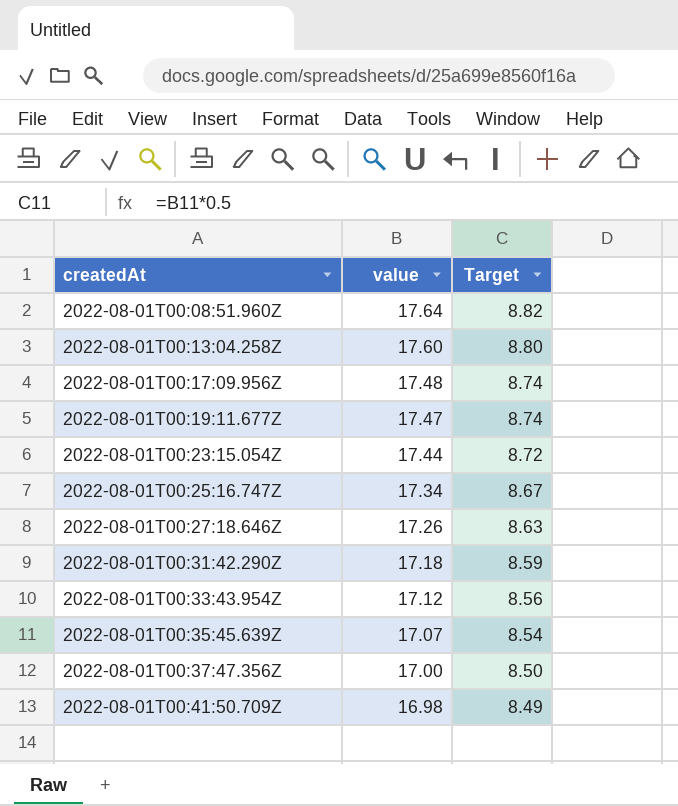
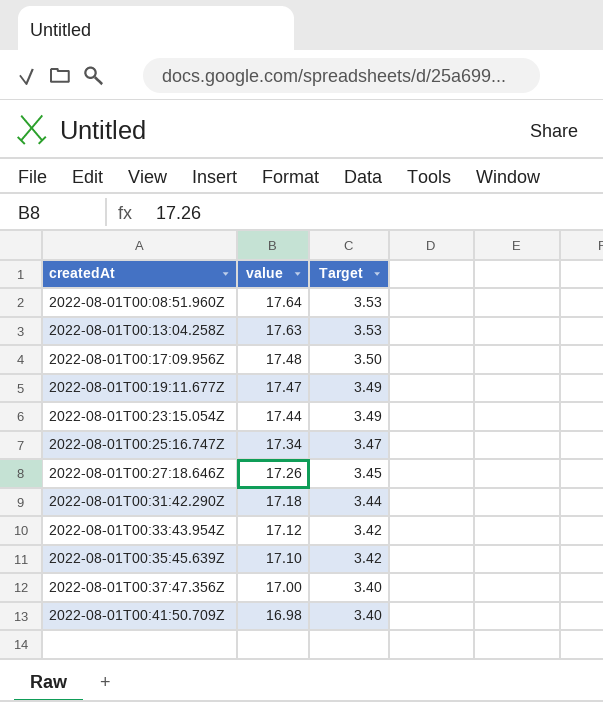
column Target | formula: [value] * 0.5 -> [value] * 0.2
2022-08-01T00:13:04.258Z | value: 17.60 -> 17.63
2022-08-01T00:35:45.639Z | value: 17.07 -> 17.10

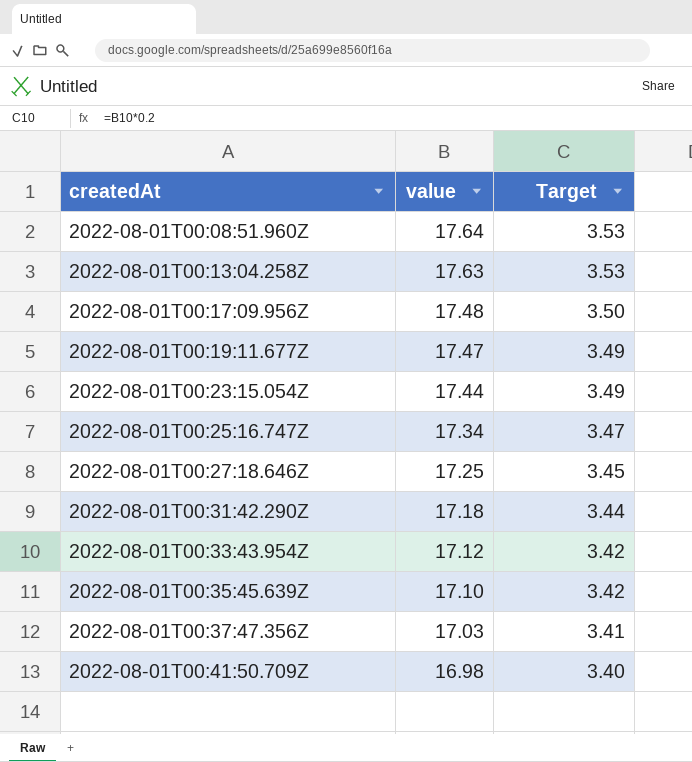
2022-08-01T00:27:18.646Z | value: 17.26 -> 17.25
2022-08-01T00:37:47.356Z | value: 17.00 -> 17.03
2022-08-01T00:37:47.356Z | Target: 3.40 -> 3.41

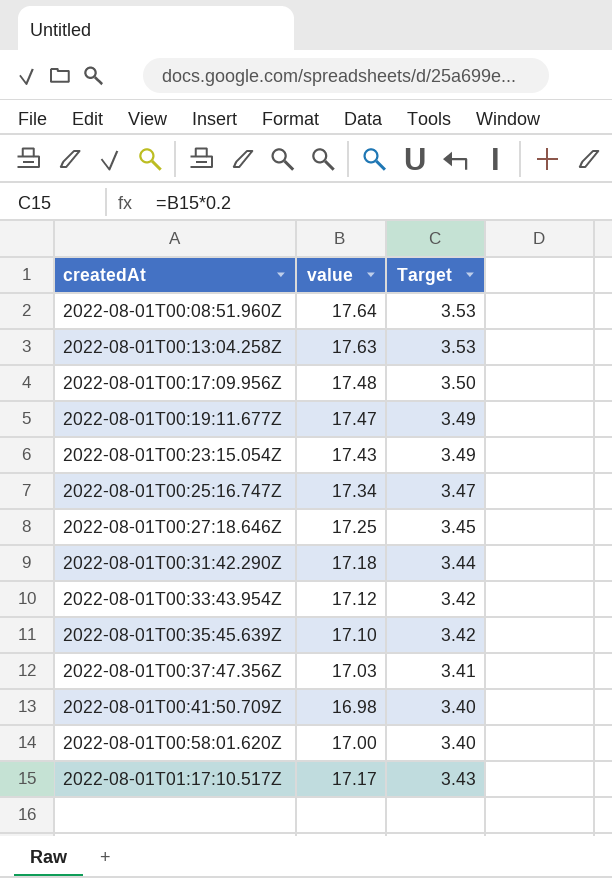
2022-08-01T00:23:15.054Z | value: 17.44 -> 17.43
row 2022-08-01T00:58:01.620Z: none -> 17.00 | 3.40
row 2022-08-01T01:17:10.517Z: none -> 17.17 | 3.43

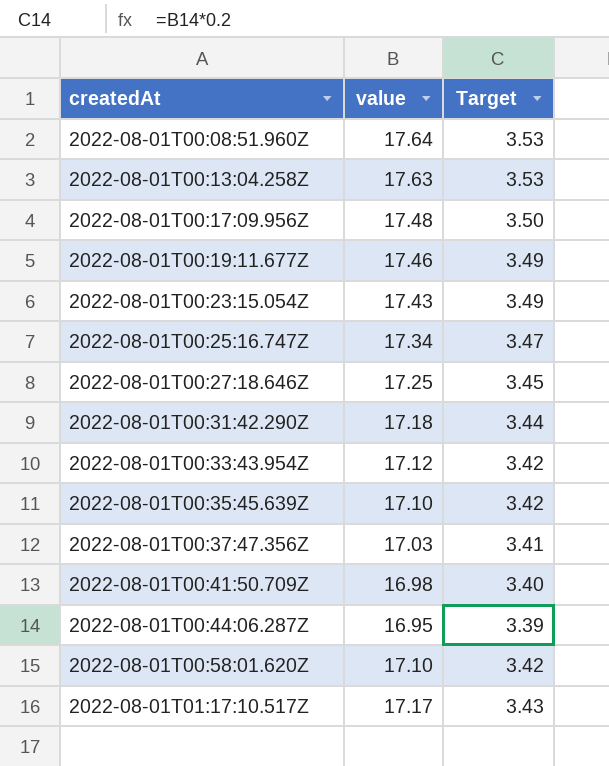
2022-08-01T00:19:11.677Z | value: 17.47 -> 17.46
row 2022-08-01T00:44:06.287Z: none -> 16.95 | 3.39
2022-08-01T00:58:01.620Z | value: 17.00 -> 17.10
2022-08-01T00:58:01.620Z | Target: 3.40 -> 3.42

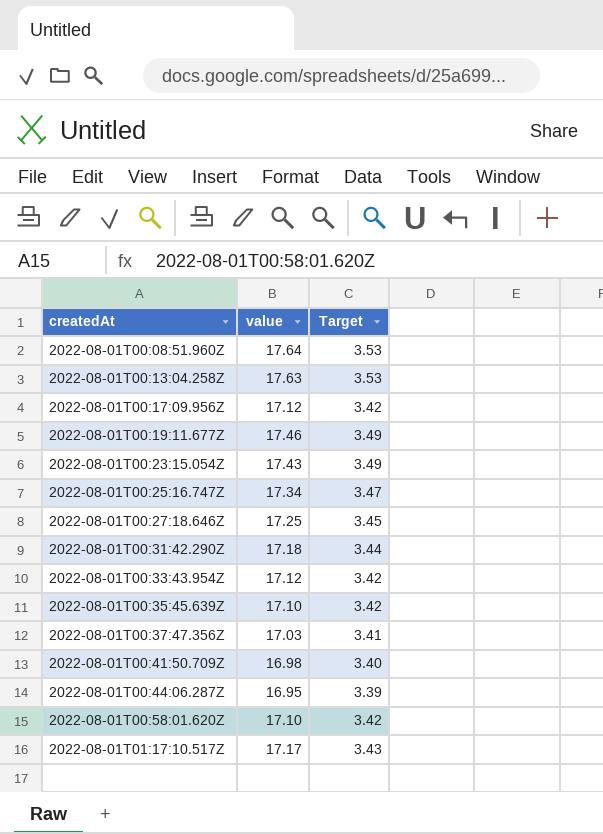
2022-08-01T00:17:09.956Z | value: 17.48 -> 17.12
2022-08-01T00:17:09.956Z | Target: 3.50 -> 3.42

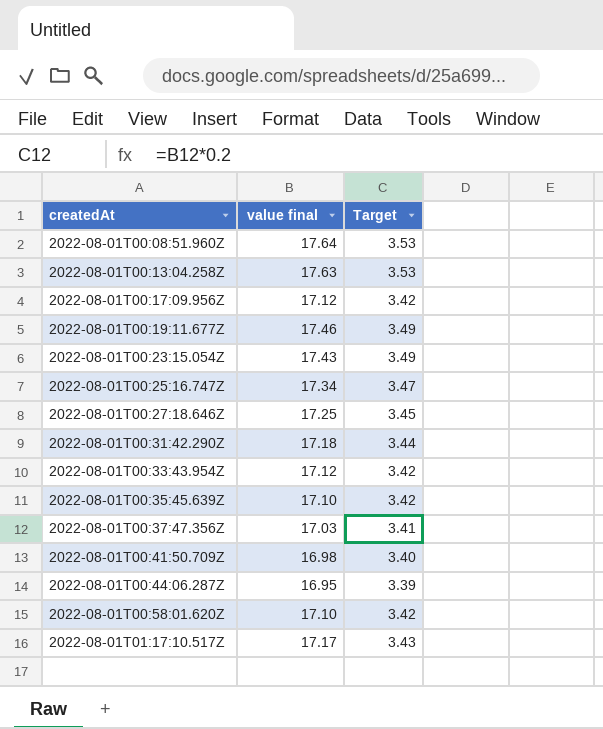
column name: value -> value final

